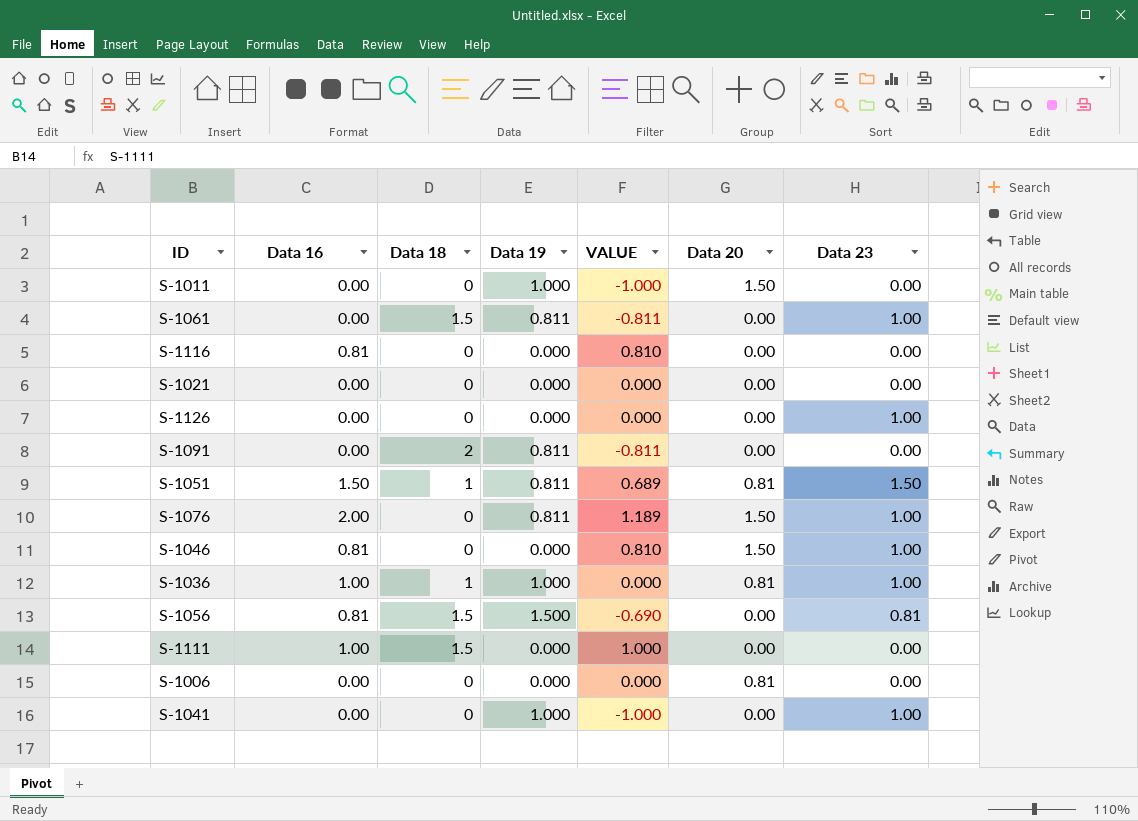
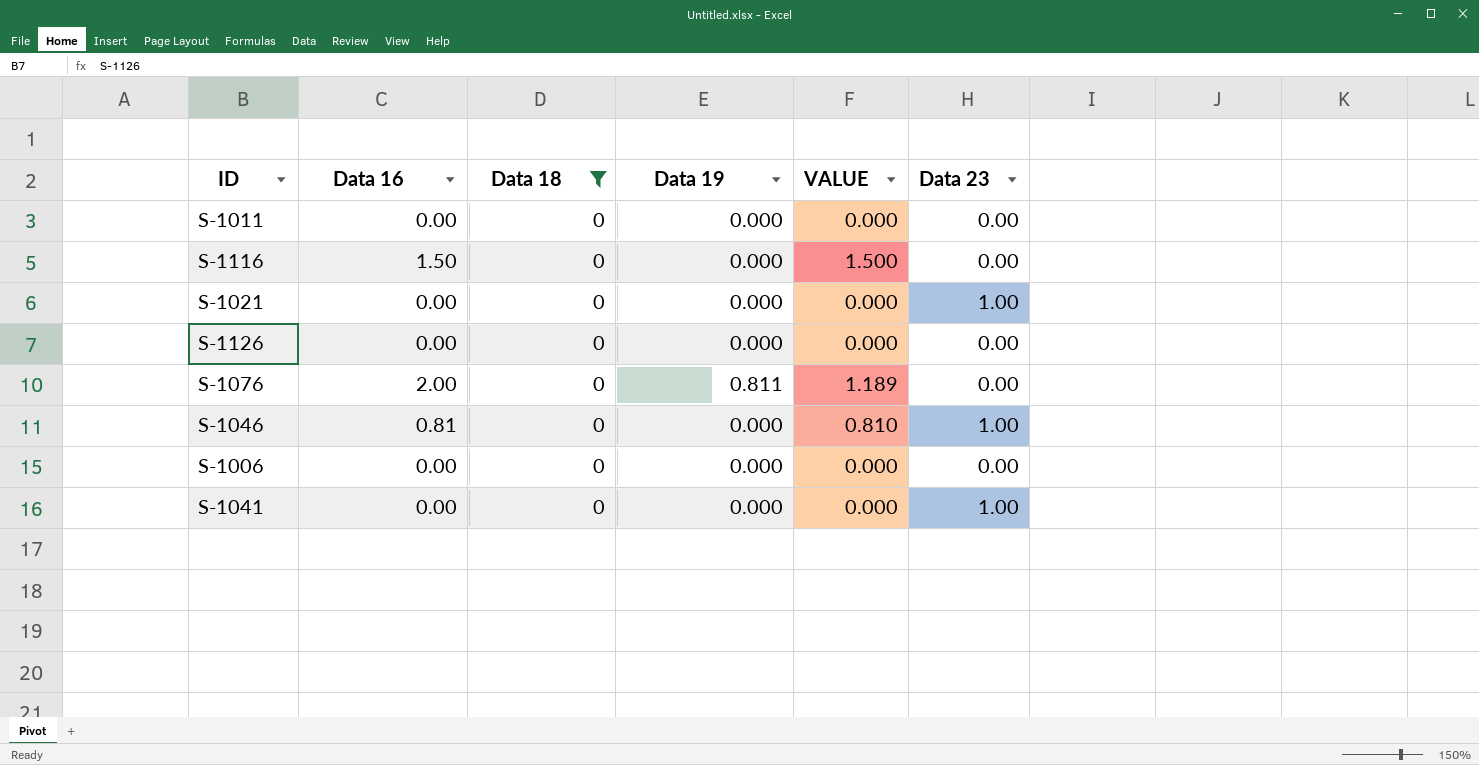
filter: none -> Data 18 = 0
column Data 20 | position: 6 -> none
S-1011 | Data 19: 1.000 -> 0.000
S-1011 | VALUE: -1.000 -> 0.000
S-1116 | Data 16: 0.81 -> 1.50
S-1116 | VALUE: 0.810 -> 1.500
S-1021 | Data 23: 0.00 -> 1.00
S-1126 | Data 23: 1.00 -> 0.00
S-1076 | Data 23: 1.00 -> 0.00
S-1041 | Data 19: 1.000 -> 0.000
S-1041 | VALUE: -1.000 -> 0.000

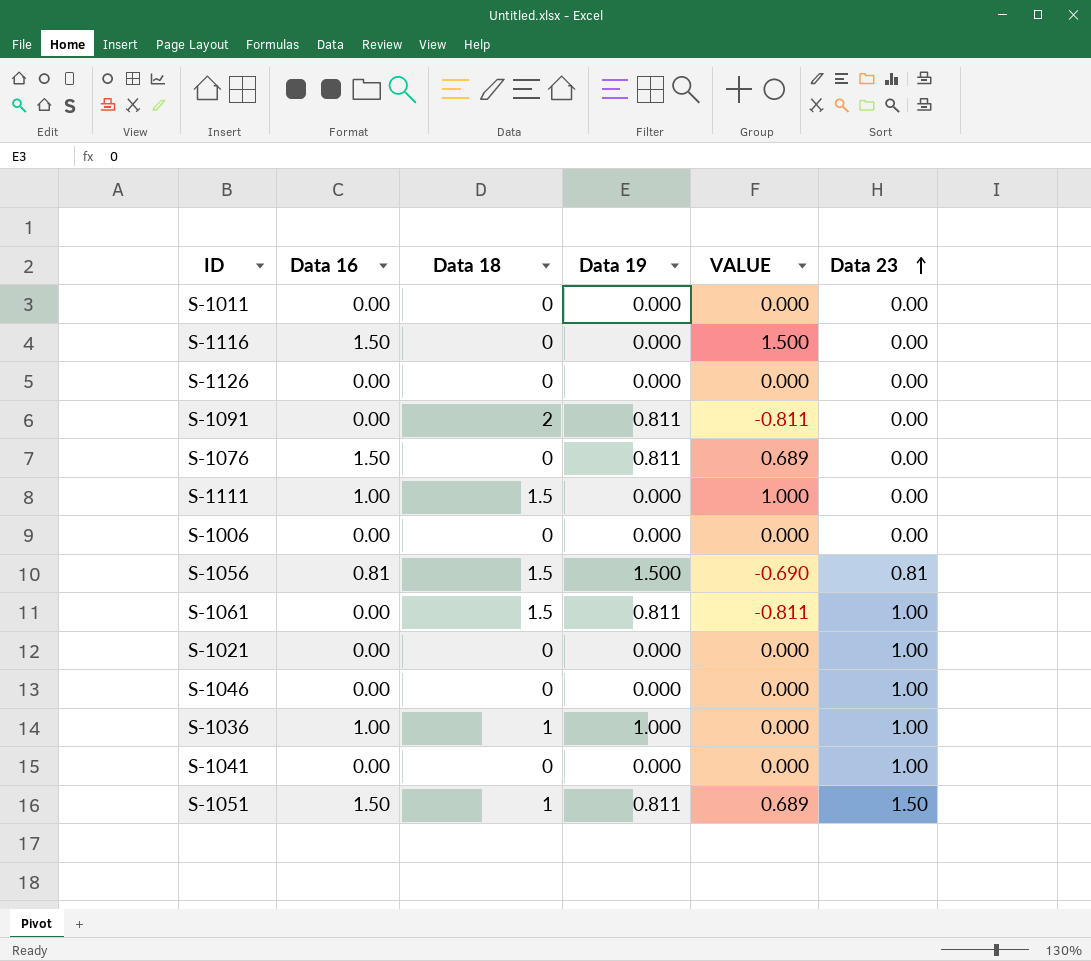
filter: Data 18 = 0 -> none
row order: none -> Data 23 ascending
S-1076 | Data 16: 2.00 -> 1.50
S-1076 | VALUE: 1.189 -> 0.689
S-1046 | Data 16: 0.81 -> 0.00
S-1046 | VALUE: 0.810 -> 0.000

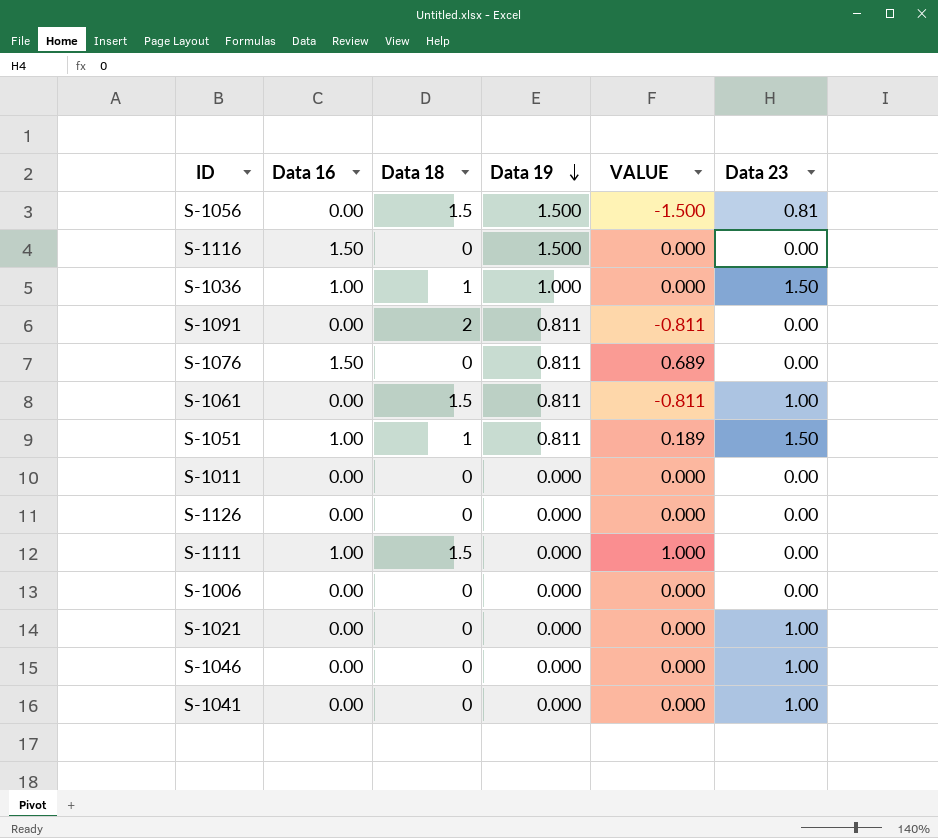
row order: Data 23 ascending -> Data 19 descending
S-1056 | Data 16: 0.81 -> 0.00
S-1056 | VALUE: -0.690 -> -1.500
S-1116 | Data 19: 0.000 -> 1.500
S-1116 | VALUE: 1.500 -> 0.000
S-1036 | Data 23: 1.00 -> 1.50
S-1051 | Data 16: 1.50 -> 1.00
S-1051 | VALUE: 0.689 -> 0.189

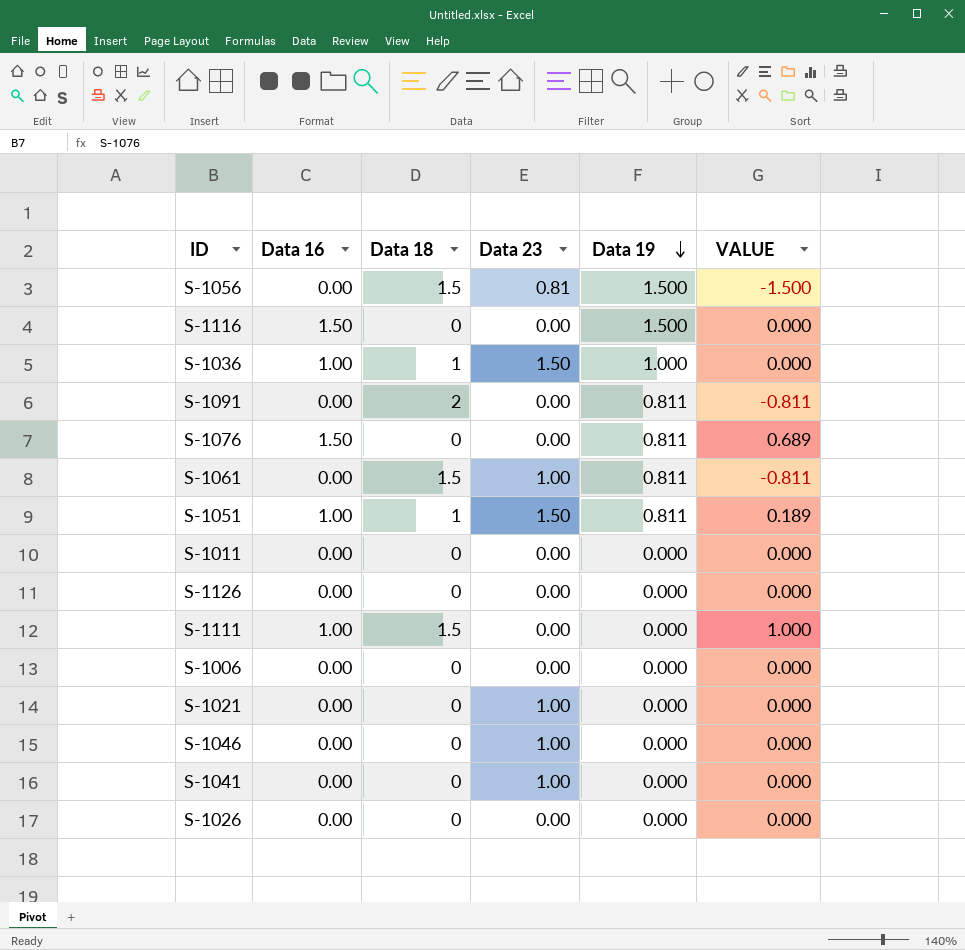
column Data 23 | position: 6 -> 4
row S-1026: none -> 0.00 | 0 | 0.00 | 0.000 | 0.000

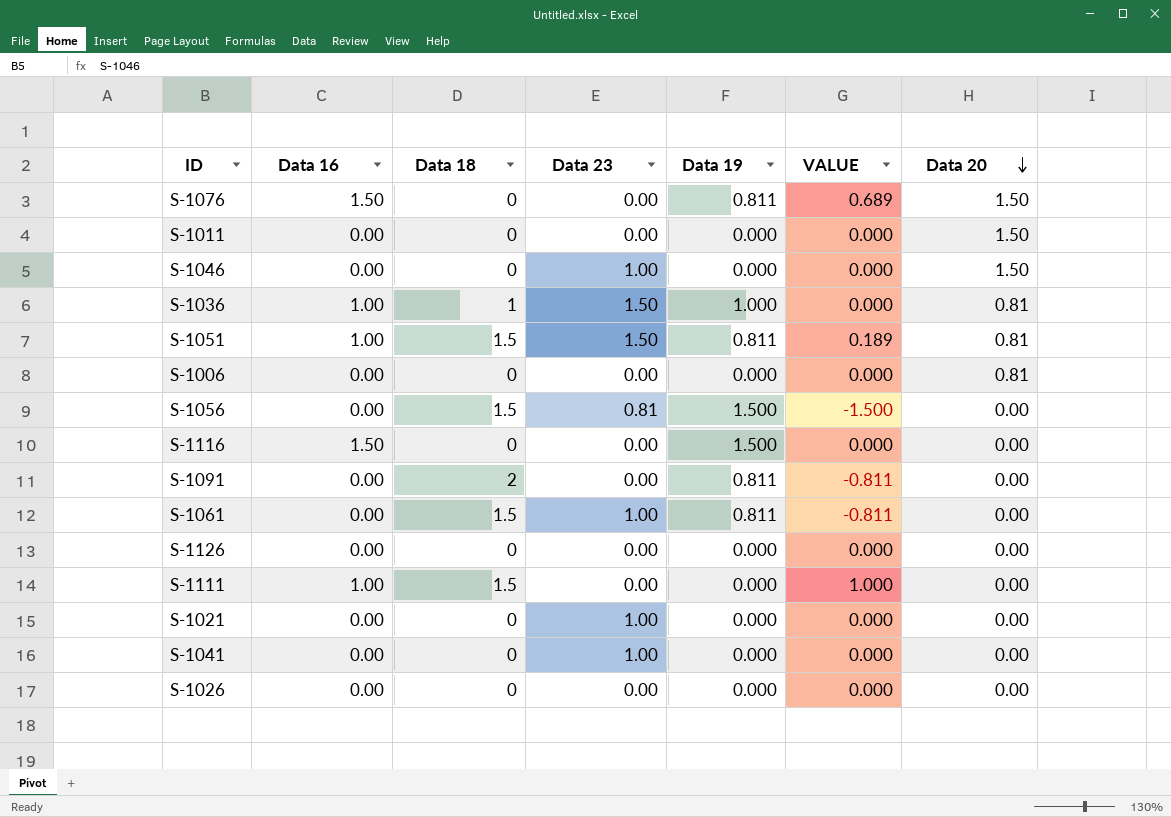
row order: Data 19 descending -> Data 20 descending
column Data 20 | position: none -> 7
S-1051 | Data 18: 1 -> 1.5

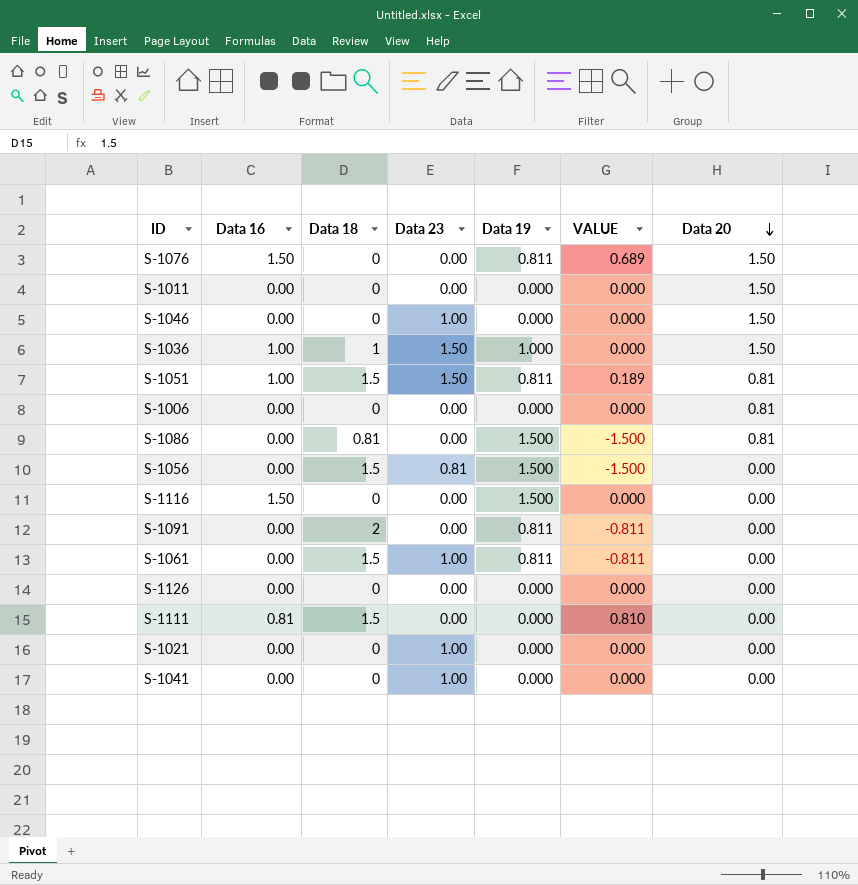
row S-1026: 0.00 | 0 | 0.00 | 0.000 | 0.000 | 0.00 -> none
S-1036 | Data 20: 0.81 -> 1.50
row S-1086: none -> 0.00 | 0.81 | 0.00 | 1.500 | -1.500 | 0.81
S-1111 | Data 16: 1.00 -> 0.81
S-1111 | VALUE: 1.000 -> 0.810

